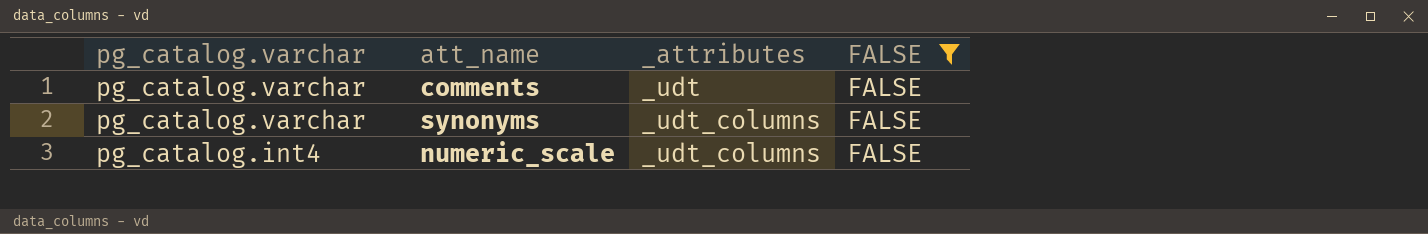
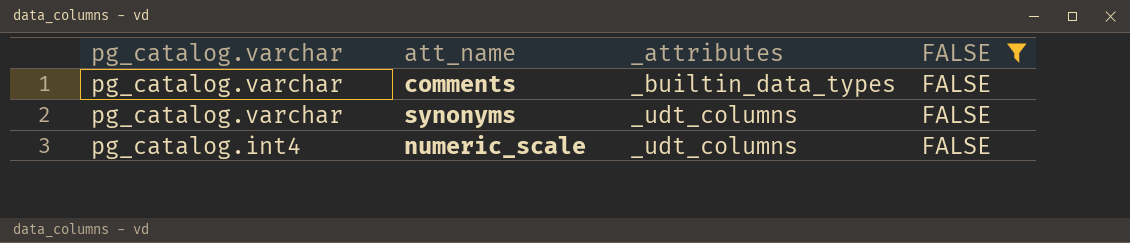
comments | _attributes: _udt -> _builtin_data_types

